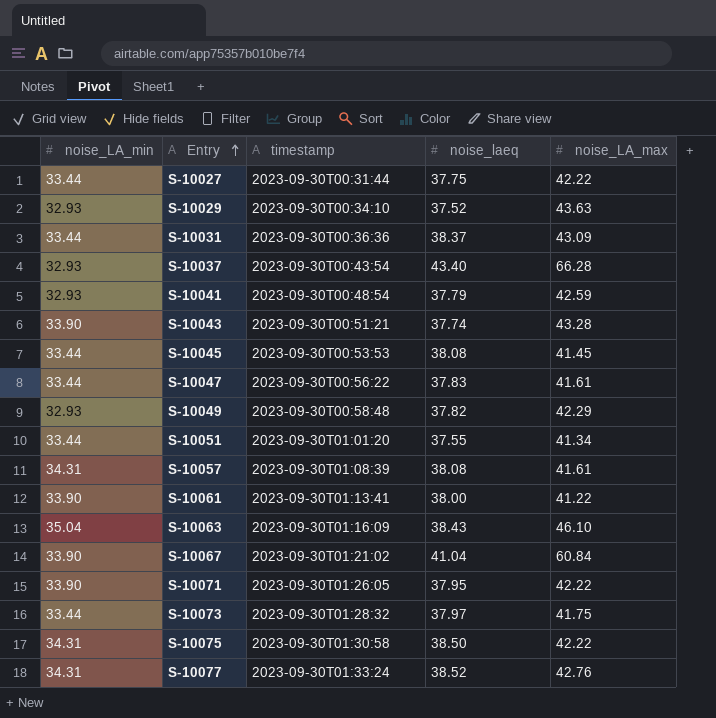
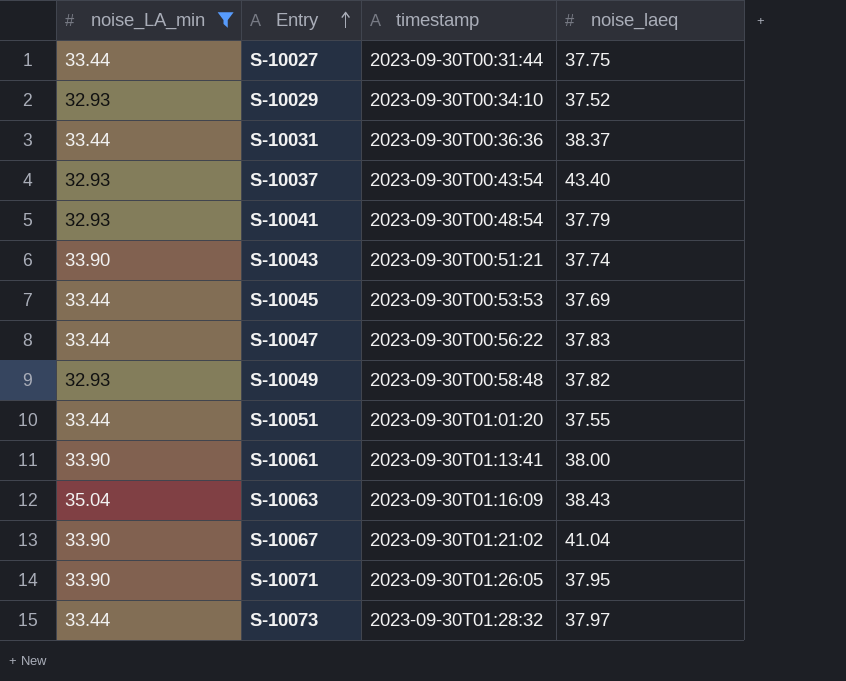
filter: none -> noise_LA_min != 34.31
column noise_LA_max | position: 5 -> none
S-10045 | noise_laeq: 38.08 -> 37.69

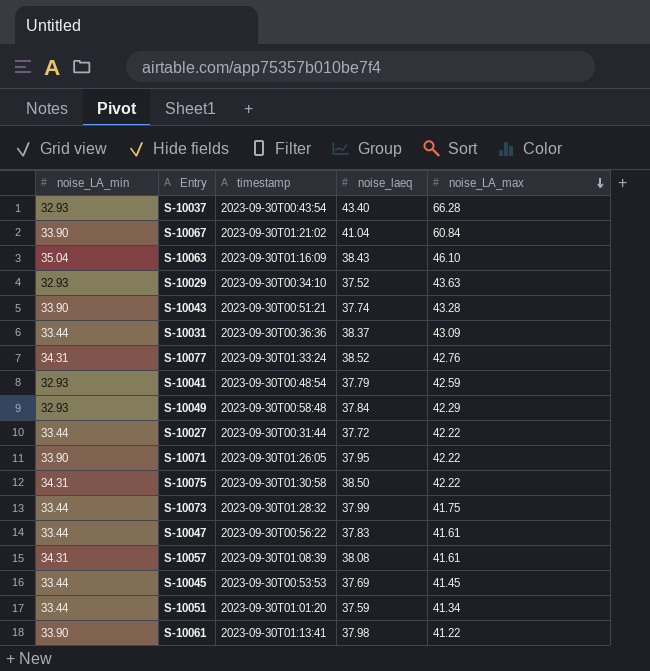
filter: noise_LA_min != 34.31 -> none
row order: Entry ascending -> noise_LA_max descending
column noise_LA_max | position: none -> 5
S-10049 | noise_laeq: 37.82 -> 37.84
S-10027 | noise_laeq: 37.75 -> 37.72
S-10073 | noise_laeq: 37.97 -> 37.99
S-10051 | noise_laeq: 37.55 -> 37.59
S-10061 | noise_laeq: 38.00 -> 37.98

